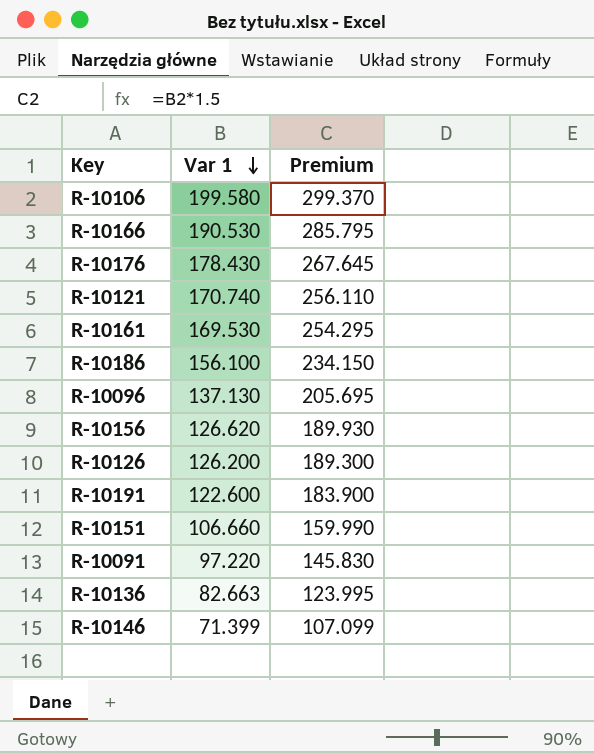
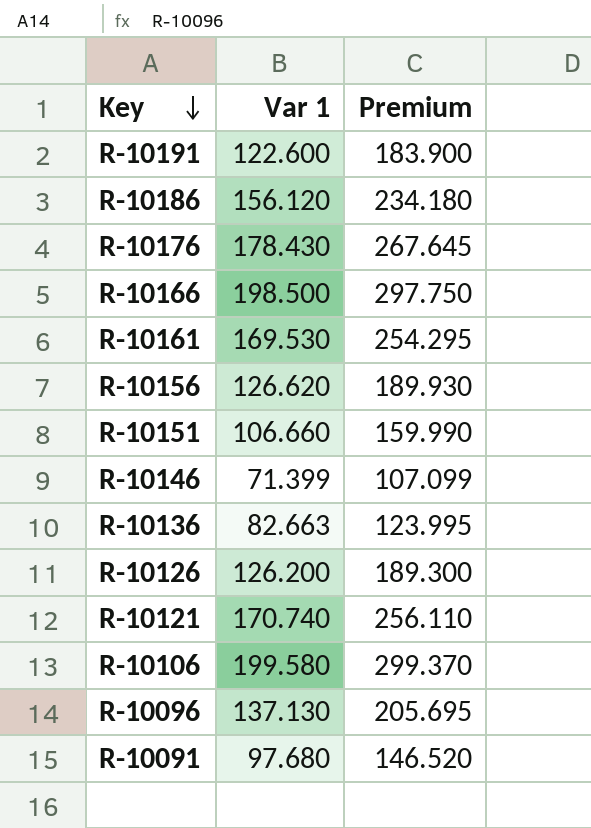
row order: Var 1 descending -> Key descending
R-10186 | Var 1: 156.100 -> 156.120
R-10186 | Premium: 234.150 -> 234.180
R-10166 | Var 1: 190.530 -> 198.500
R-10166 | Premium: 285.795 -> 297.750
R-10091 | Var 1: 97.220 -> 97.680
R-10091 | Premium: 145.830 -> 146.520

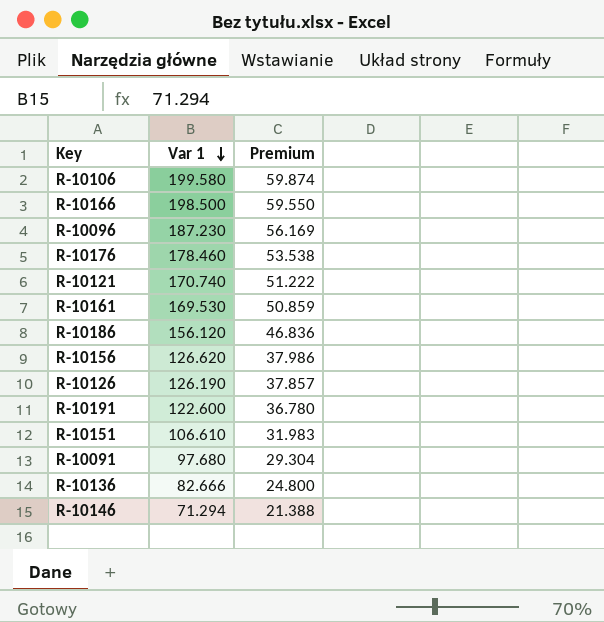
row order: Key descending -> Var 1 descending
column Premium | formula: [Var 1] * 1.5 -> [Var 1] * 0.3
R-10096 | Var 1: 137.130 -> 187.230
R-10176 | Var 1: 178.430 -> 178.460
R-10126 | Var 1: 126.200 -> 126.190
R-10151 | Var 1: 106.660 -> 106.610
R-10136 | Var 1: 82.663 -> 82.666
R-10146 | Var 1: 71.399 -> 71.294

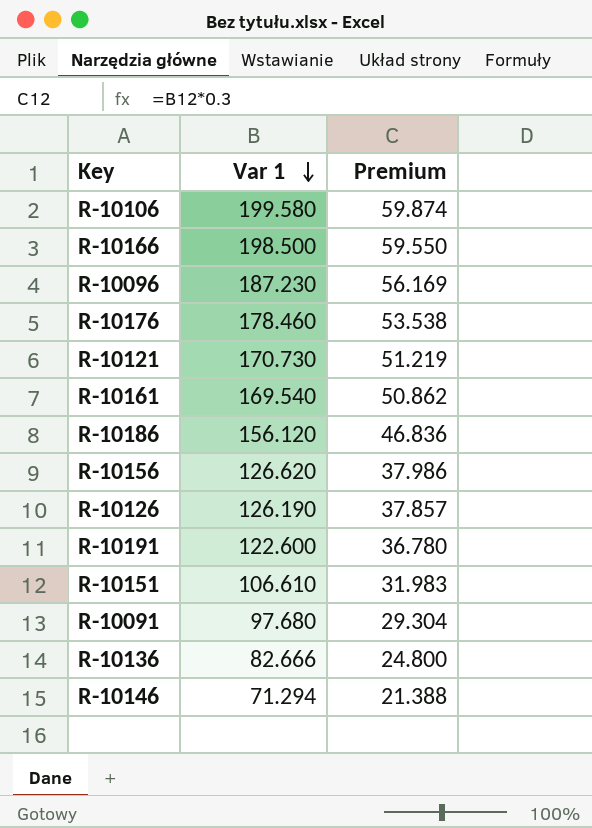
R-10121 | Var 1: 170.740 -> 170.730
R-10121 | Premium: 51.222 -> 51.219
R-10161 | Var 1: 169.530 -> 169.540
R-10161 | Premium: 50.859 -> 50.862

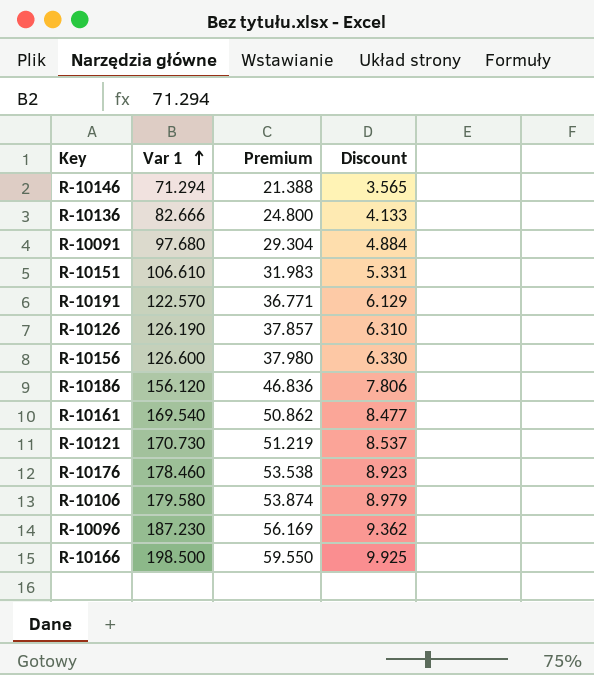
row order: Var 1 descending -> Var 1 ascending
column Discount | formula: none -> [Var 1] * 0.05
R-10191 | Var 1: 122.600 -> 122.570
R-10191 | Premium: 36.780 -> 36.771
R-10156 | Var 1: 126.620 -> 126.600
R-10156 | Premium: 37.986 -> 37.980
R-10106 | Var 1: 199.580 -> 179.580
R-10106 | Premium: 59.874 -> 53.874

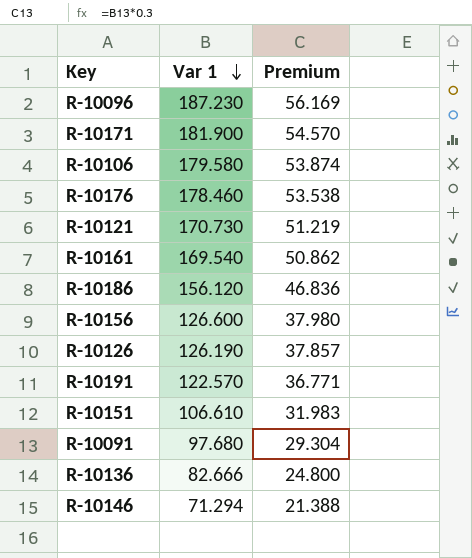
row order: Var 1 ascending -> Var 1 descending
column Discount | formula: [Var 1] * 0.05 -> none
row R-10166: 198.500 | 59.550 | 9.925 -> none
row R-10171: none -> 181.900 | 54.570

